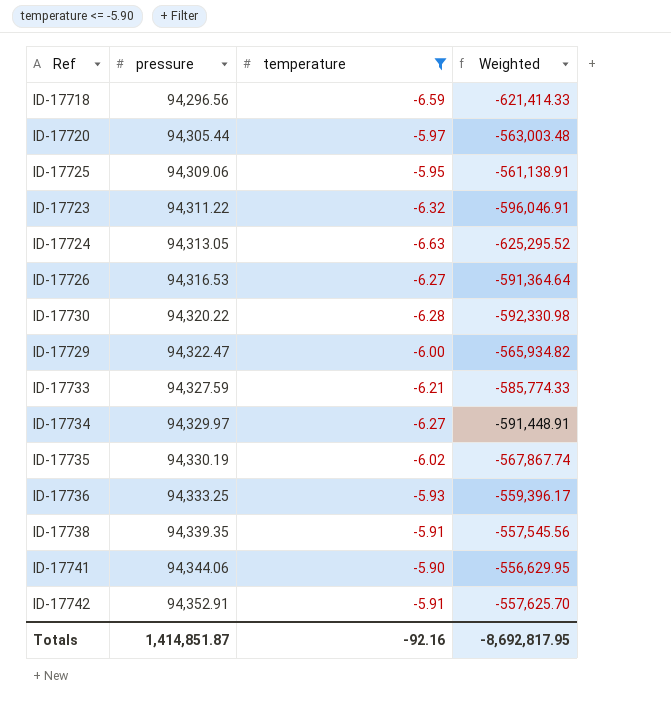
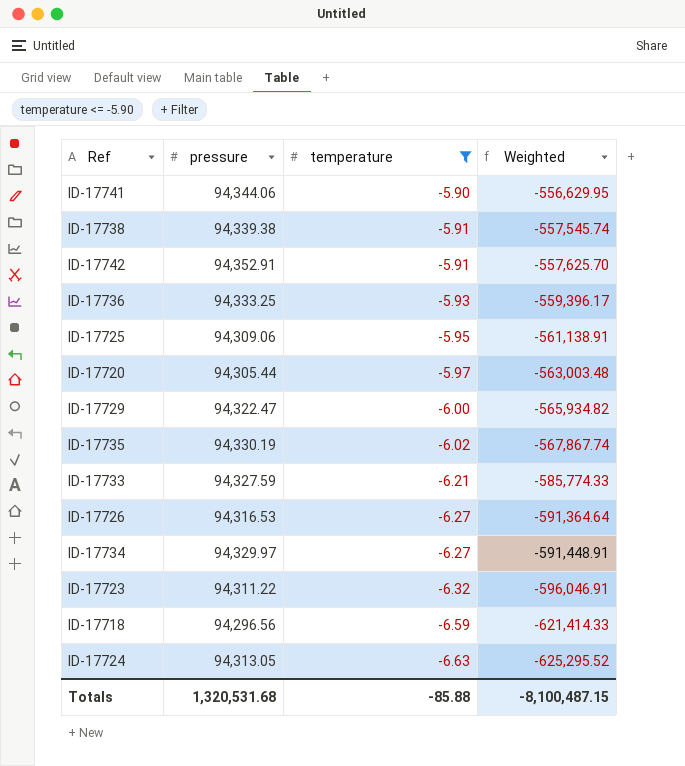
row order: pressure ascending -> temperature descending
row ID-17730: 94,320.22 | -6.28 | -592,330.98 -> none
ID-17738 | pressure: 94,339.35 -> 94,339.38
ID-17738 | Weighted: -557,545.56 -> -557,545.74
Totals | pressure: 1,414,851.87 -> 1,320,531.68
Totals | temperature: -92.16 -> -85.88
Totals | Weighted: -8,692,817.95 -> -8,100,487.15

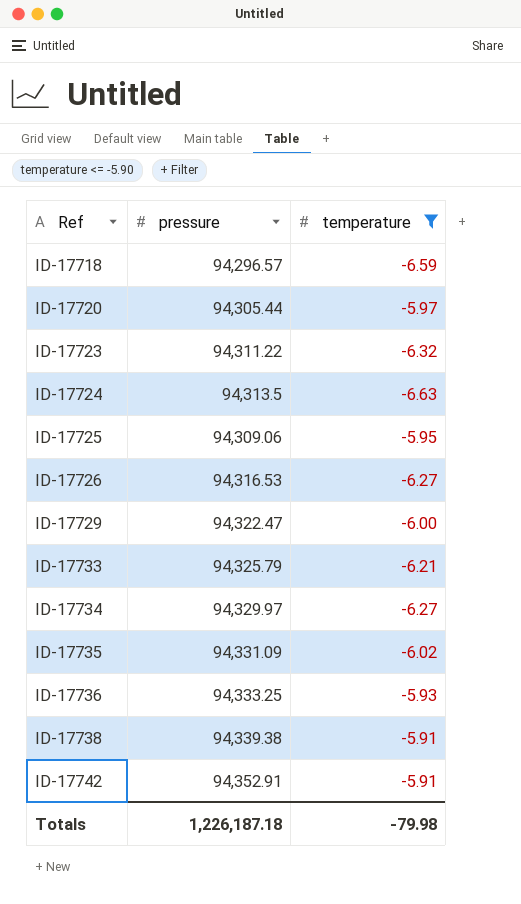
row order: temperature descending -> Ref ascending
column Weighted | formula: [pressure] * [temperature] -> none
row ID-17741: 94,344.06 | -5.90 | -556,629.95 -> none
ID-17718 | pressure: 94,296.56 -> 94,296.57
ID-17724 | pressure: 94,313.05 -> 94,313.5
ID-17733 | pressure: 94,327.59 -> 94,325.79
ID-17735 | pressure: 94,330.19 -> 94,331.09
Totals | pressure: 1,320,531.68 -> 1,226,187.18
Totals | temperature: -85.88 -> -79.98

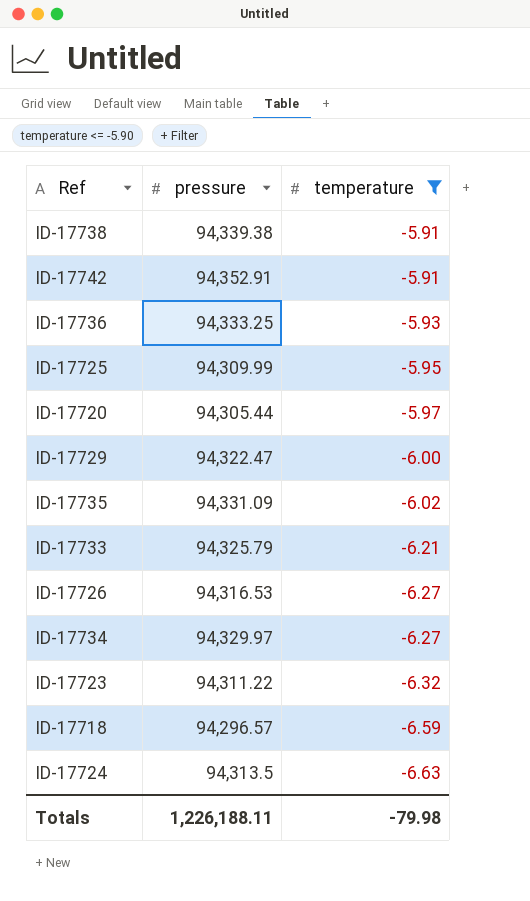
row order: Ref ascending -> temperature descending
ID-17725 | pressure: 94,309.06 -> 94,309.99
Totals | pressure: 1,226,187.18 -> 1,226,188.11

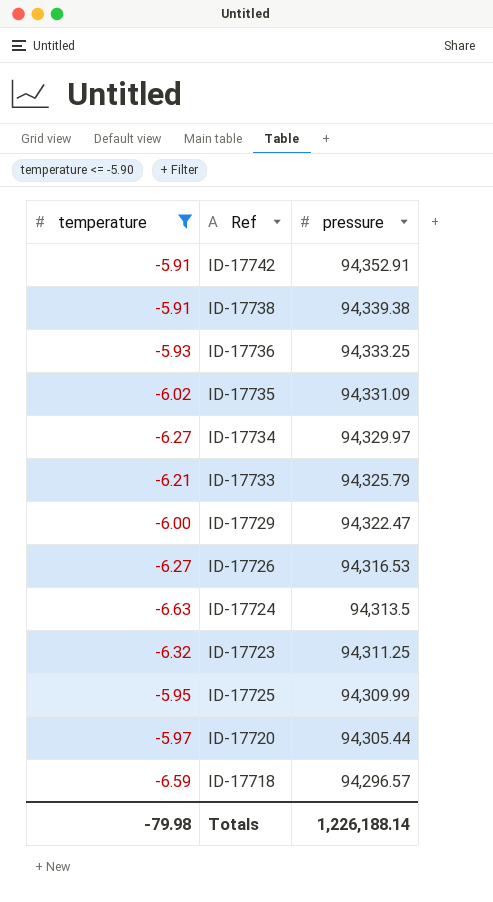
row order: temperature descending -> pressure descending
column temperature | position: 3 -> 1
ID-17723 | pressure: 94,311.22 -> 94,311.25
Totals | pressure: 1,226,188.11 -> 1,226,188.14

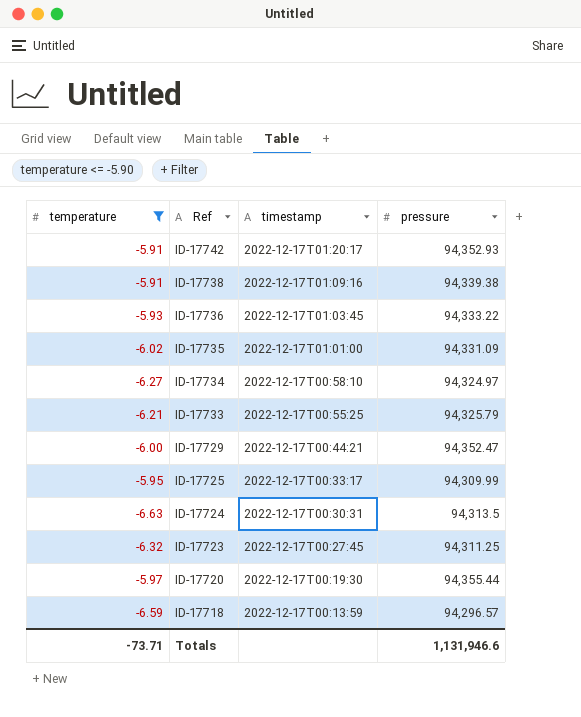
row order: pressure descending -> Ref descending
column timestamp | position: none -> 3
row ID-17726: -6.27 | 94,316.53 -> none
ID-17742 | pressure: 94,352.91 -> 94,352.93
ID-17736 | pressure: 94,333.25 -> 94,333.22
ID-17734 | pressure: 94,329.97 -> 94,324.97
ID-17729 | pressure: 94,322.47 -> 94,352.47
ID-17720 | pressure: 94,305.44 -> 94,355.44
Totals | temperature: -79.98 -> -73.71
Totals | pressure: 1,226,188.14 -> 1,131,946.6

